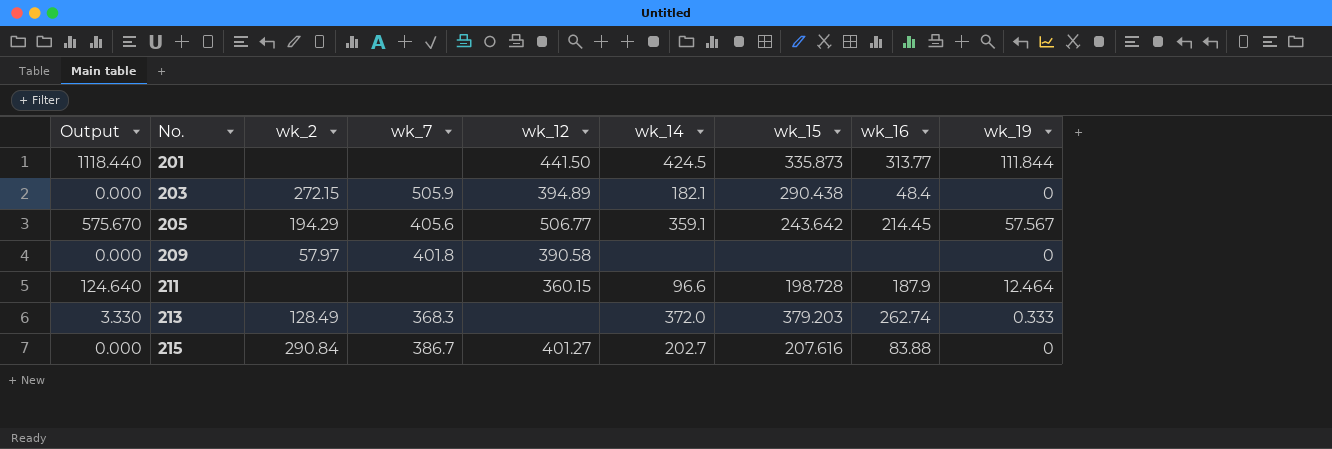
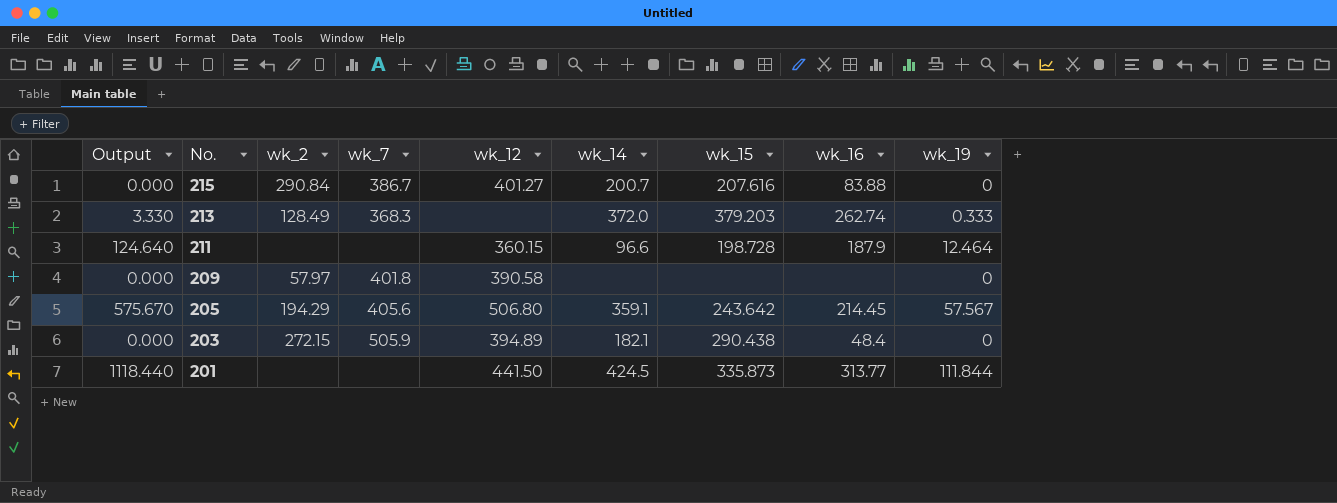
row order: No. ascending -> No. descending
215 | wk_14: 202.7 -> 200.7
205 | wk_12: 506.77 -> 506.80

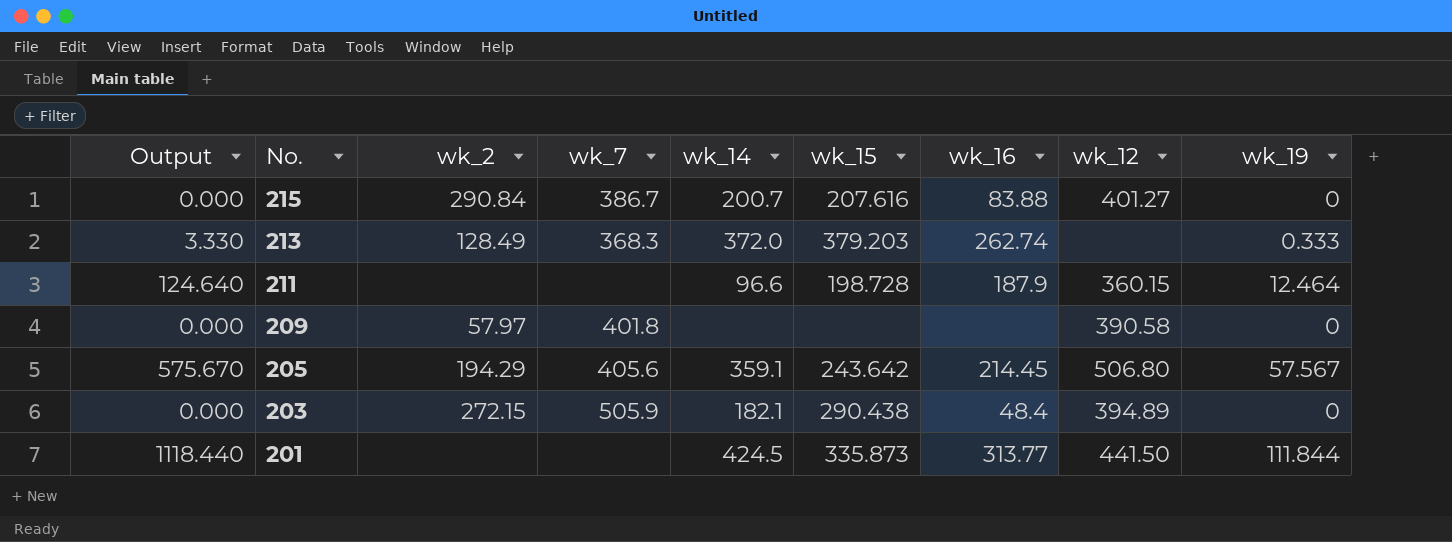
column wk_12 | position: 5 -> 8

